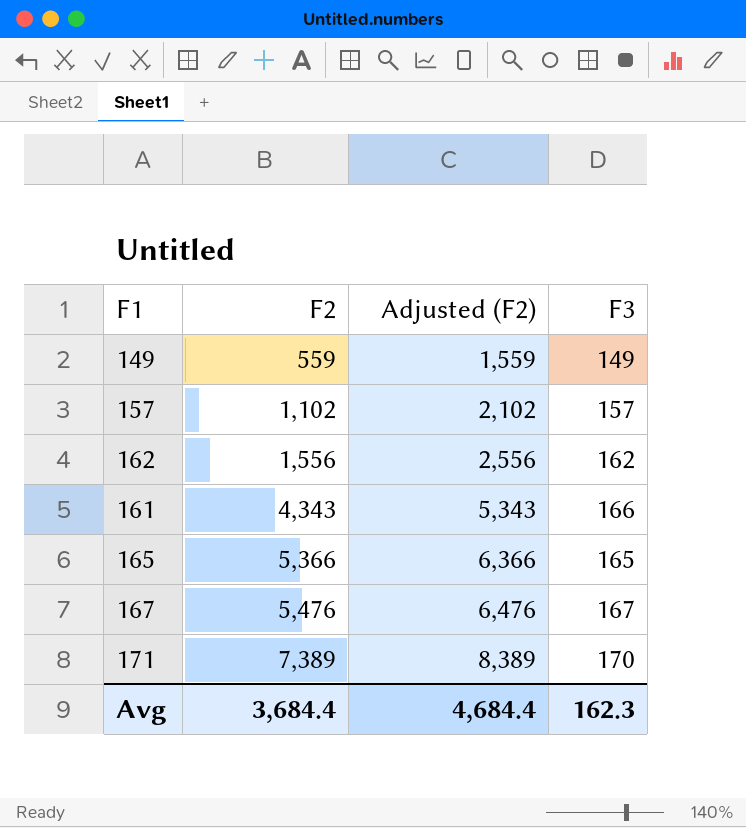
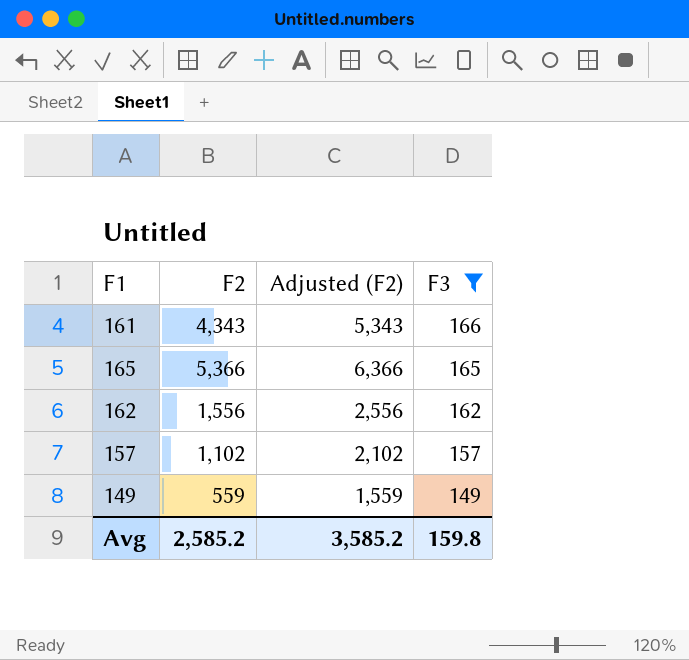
filter: none -> F3 <= 166
row order: F2 ascending -> F3 descending
Avg | F2: 3,684.4 -> 2,585.2
Avg | Adjusted (F2): 4,684.4 -> 3,585.2
Avg | F3: 162.3 -> 159.8

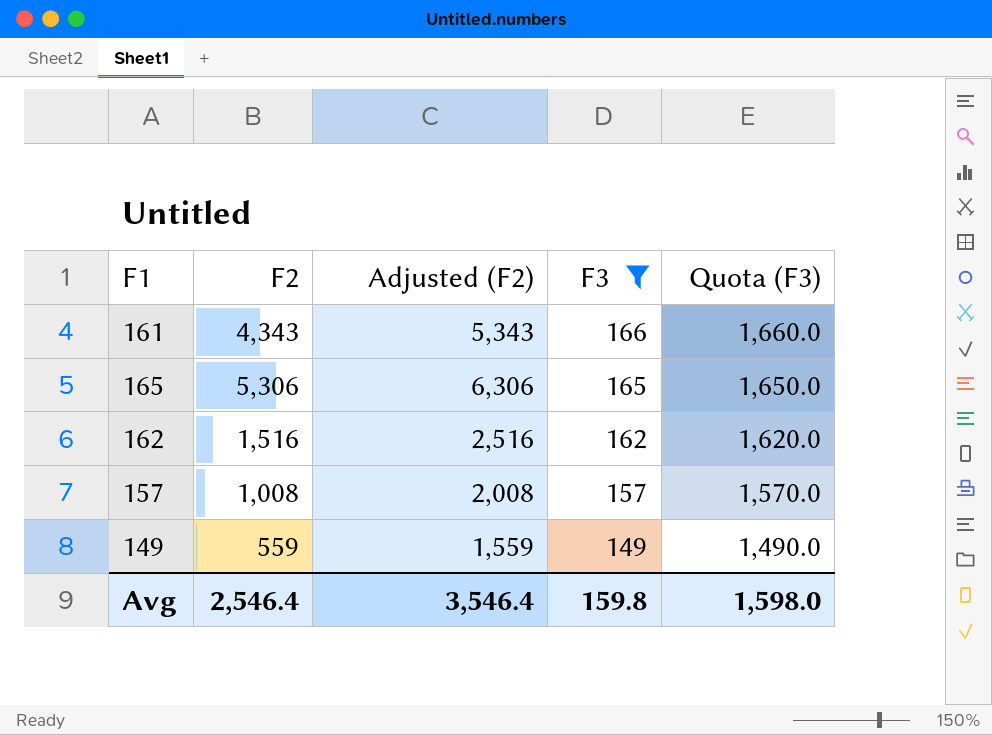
column Quota (F3) | formula: none -> [F3] * 10
165 | F2: 5,366 -> 5,306
165 | Adjusted (F2): 6,366 -> 6,306
162 | F2: 1,556 -> 1,516
162 | Adjusted (F2): 2,556 -> 2,516
157 | F2: 1,102 -> 1,008
157 | Adjusted (F2): 2,102 -> 2,008
Avg | F2: 2,585.2 -> 2,546.4
Avg | Adjusted (F2): 3,585.2 -> 3,546.4

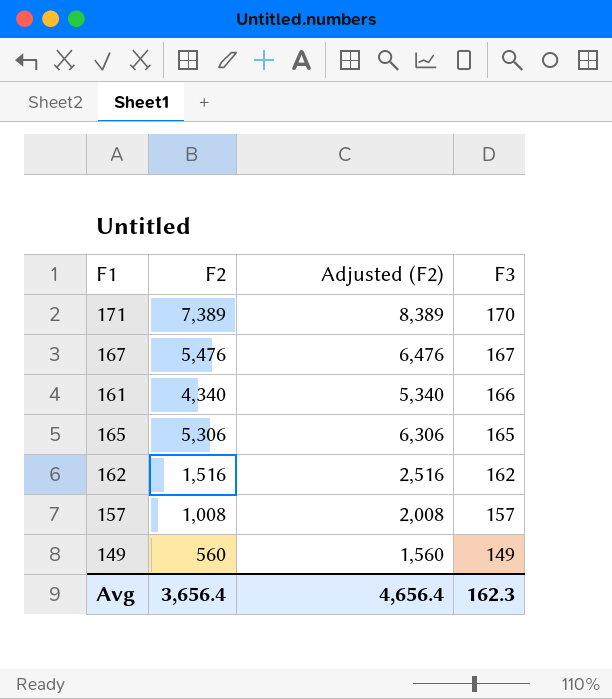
filter: F3 <= 166 -> none
column Quota (F3) | formula: [F3] * 10 -> none
161 | F2: 4,343 -> 4,340
161 | Adjusted (F2): 5,343 -> 5,340
149 | F2: 559 -> 560
149 | Adjusted (F2): 1,559 -> 1,560
Avg | F2: 2,546.4 -> 3,656.4
Avg | Adjusted (F2): 3,546.4 -> 4,656.4
Avg | F3: 159.8 -> 162.3

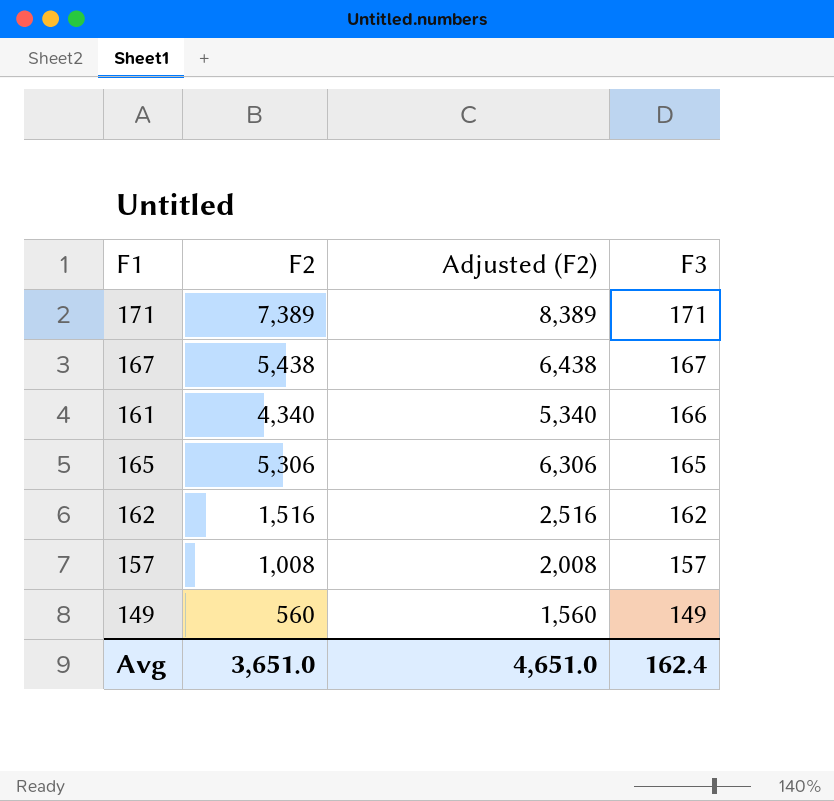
171 | F3: 170 -> 171
167 | F2: 5,476 -> 5,438
167 | Adjusted (F2): 6,476 -> 6,438
Avg | F2: 3,656.4 -> 3,651.0
Avg | Adjusted (F2): 4,656.4 -> 4,651.0
Avg | F3: 162.3 -> 162.4

